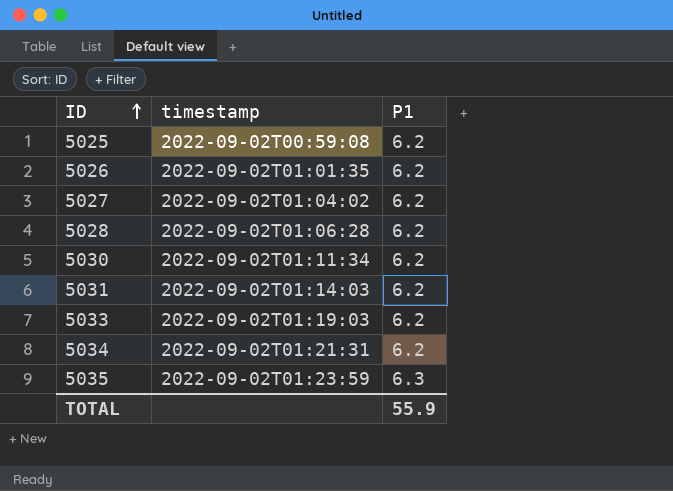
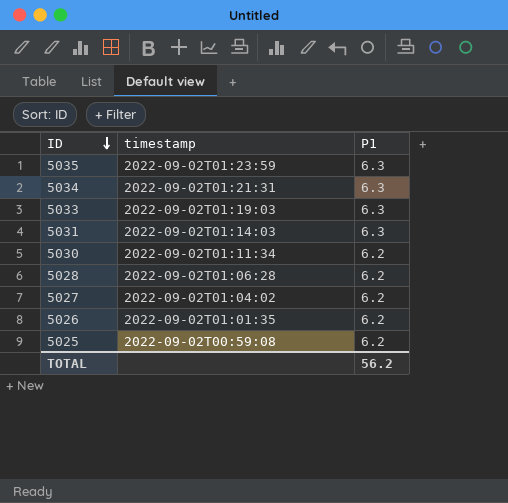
row order: ID ascending -> ID descending
5034 | P1: 6.2 -> 6.3
5033 | P1: 6.2 -> 6.3
5031 | P1: 6.2 -> 6.3
TOTAL | P1: 55.9 -> 56.2

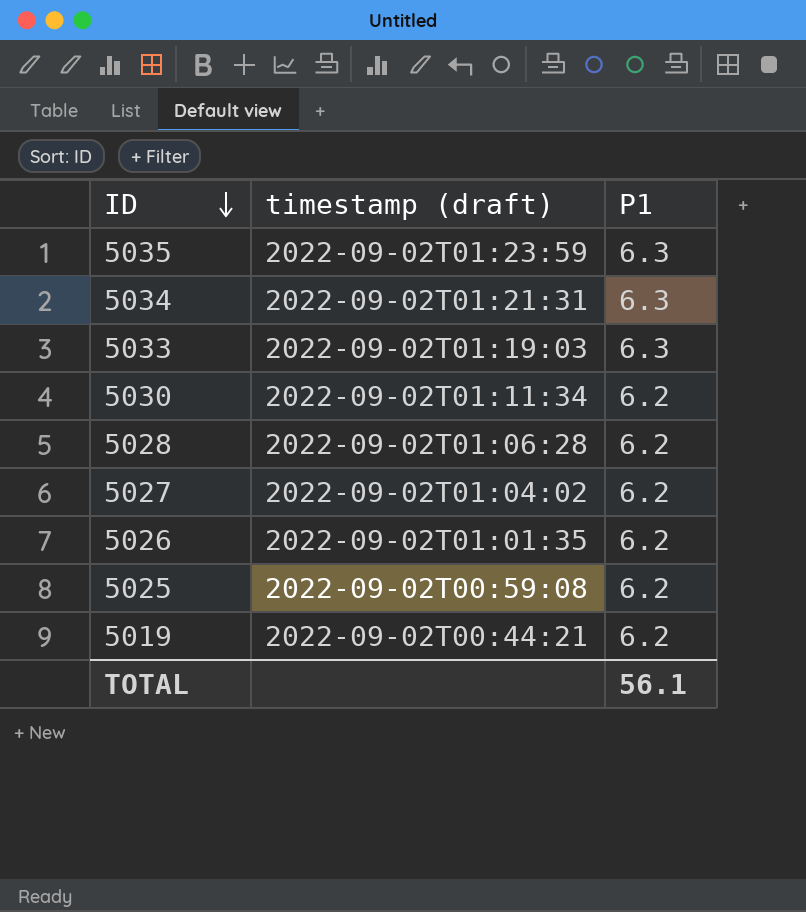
column name: timestamp -> timestamp (draft)
row 5031: 2022-09-02T01:14:03 | 6.3 -> none
row 5019: none -> 2022-09-02T00:44:21 | 6.2
TOTAL | P1: 56.2 -> 56.1

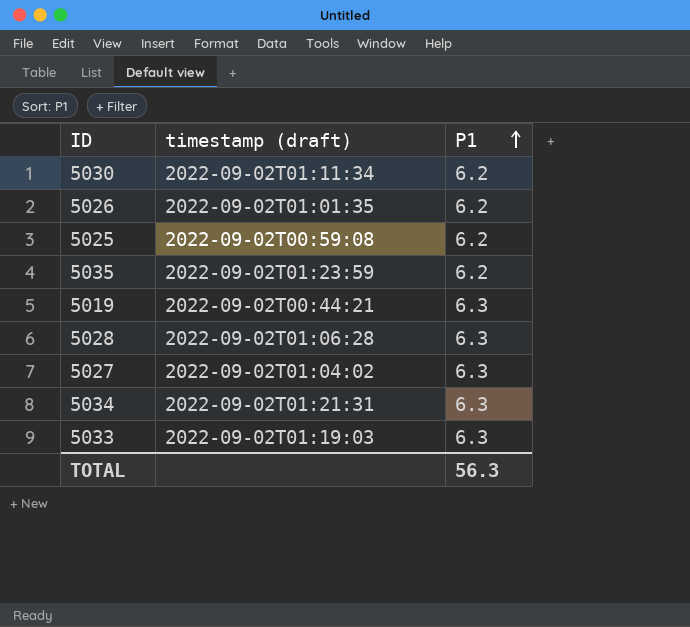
row order: ID descending -> P1 ascending
5035 | P1: 6.3 -> 6.2
5019 | P1: 6.2 -> 6.3
5028 | P1: 6.2 -> 6.3
5027 | P1: 6.2 -> 6.3
TOTAL | P1: 56.1 -> 56.3

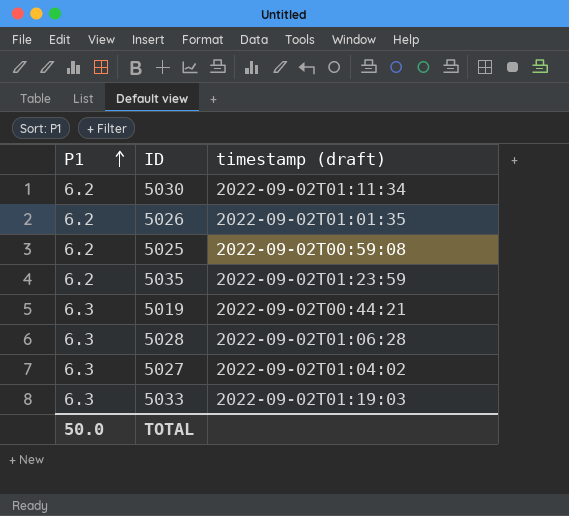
column P1 | position: 3 -> 1
row 5034: 2022-09-02T01:21:31 | 6.3 -> none
TOTAL | P1: 56.3 -> 50.0

